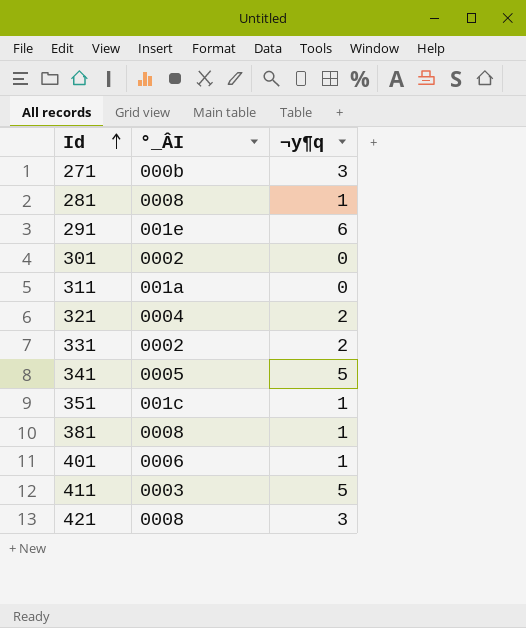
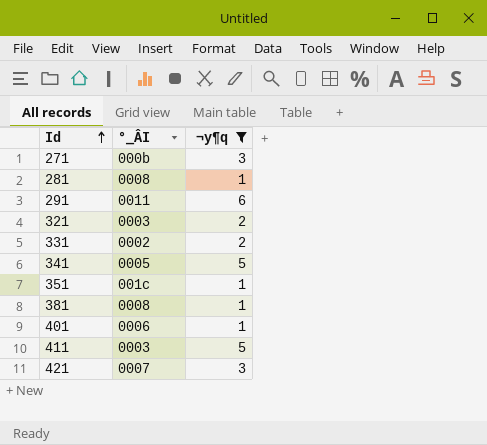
filter: none -> ¬y¶q != 0
291 | °_ÂI: 001e -> 0011
321 | °_ÂI: 0004 -> 0003
421 | °_ÂI: 0008 -> 0007

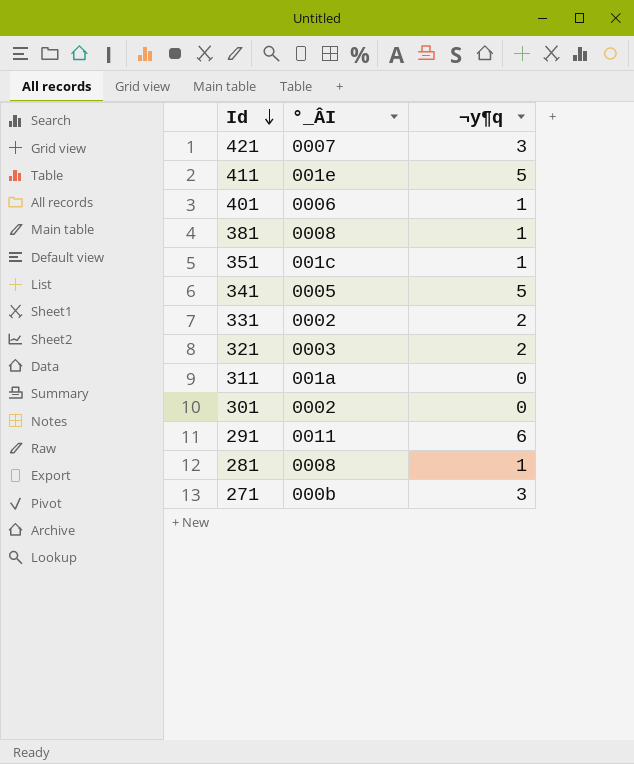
filter: ¬y¶q != 0 -> none
row order: Id ascending -> Id descending
411 | °_ÂI: 0003 -> 001e

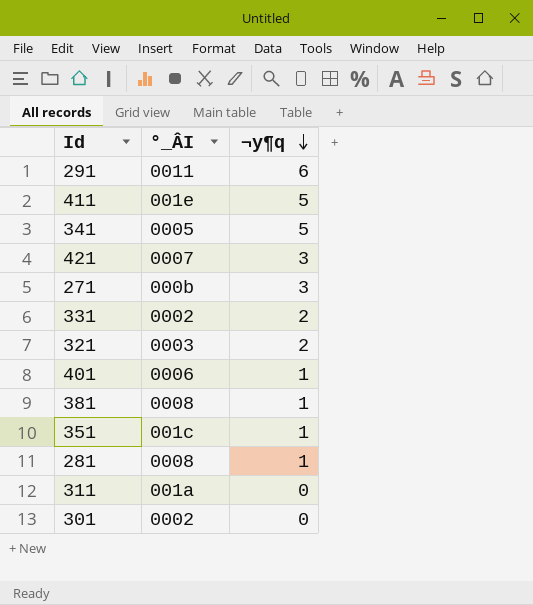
row order: Id descending -> ¬y¶q descending

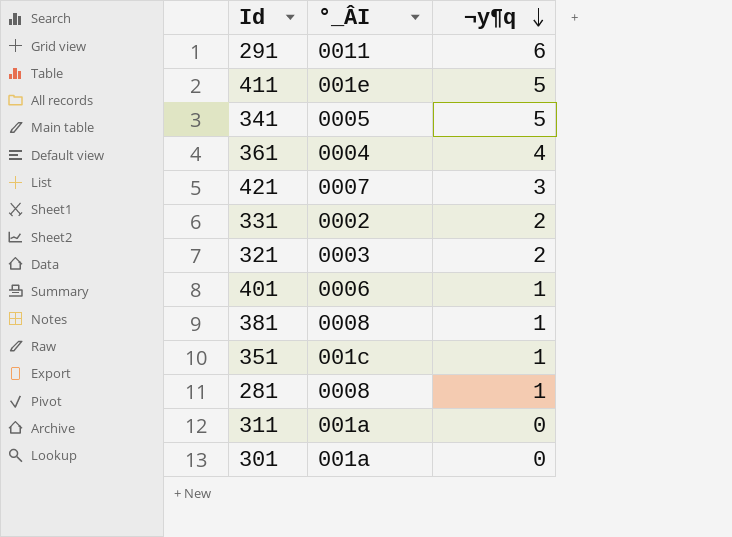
row 271: 000b | 3 -> none
row 361: none -> 0004 | 4
301 | °_ÂI: 0002 -> 001a

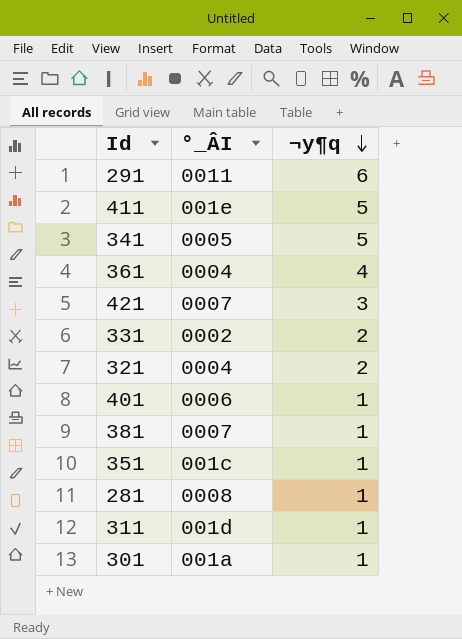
321 | °_ÂI: 0003 -> 0004
381 | °_ÂI: 0008 -> 0007
311 | °_ÂI: 001a -> 001d
311 | ¬y¶q: 0 -> 1
301 | ¬y¶q: 0 -> 1

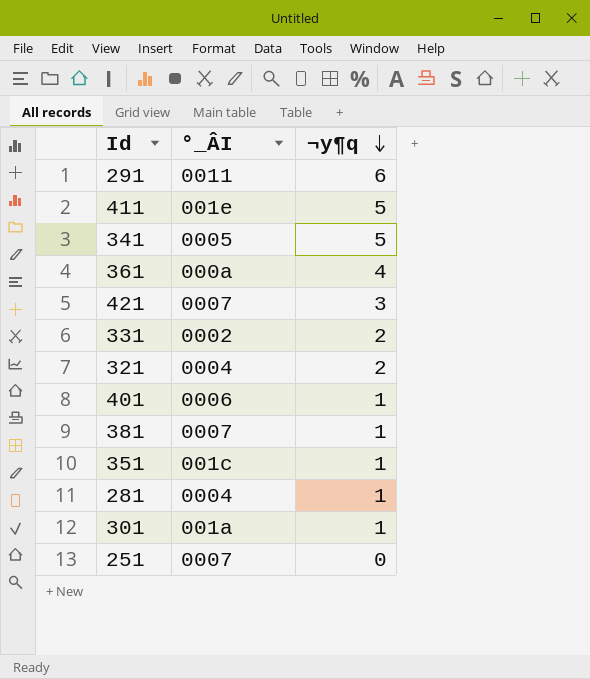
row 311: 001d | 1 -> none
361 | °_ÂI: 0004 -> 000a
281 | °_ÂI: 0008 -> 0004
row 251: none -> 0007 | 0

